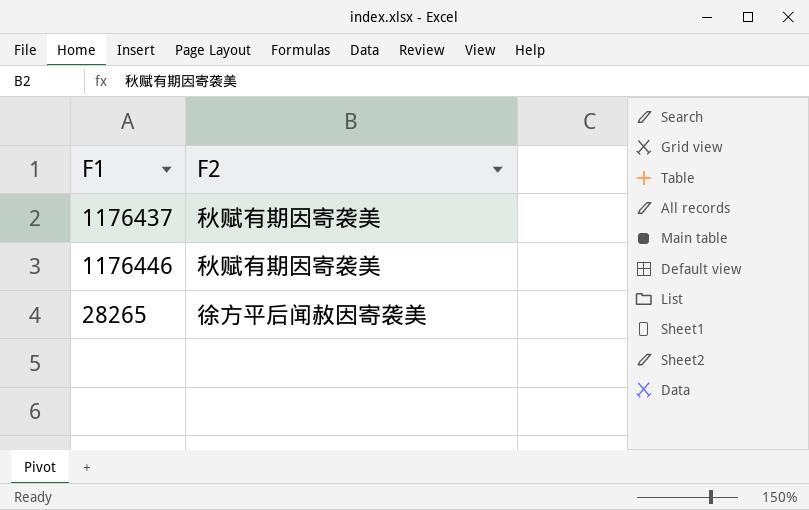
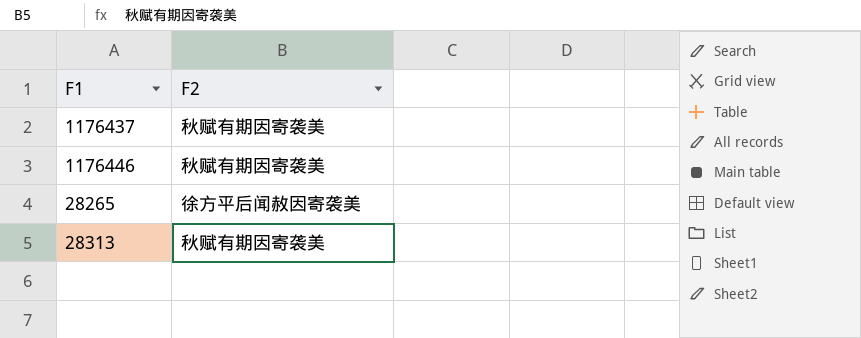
row 28313: none -> 秋赋有期因寄袭美

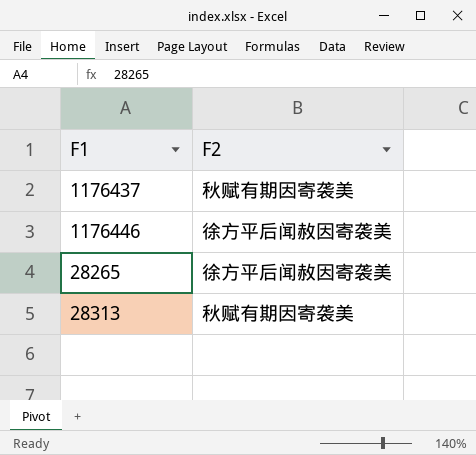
1176446 | F2: 秋赋有期因寄袭美 -> 徐方平后闻赦因寄袭美

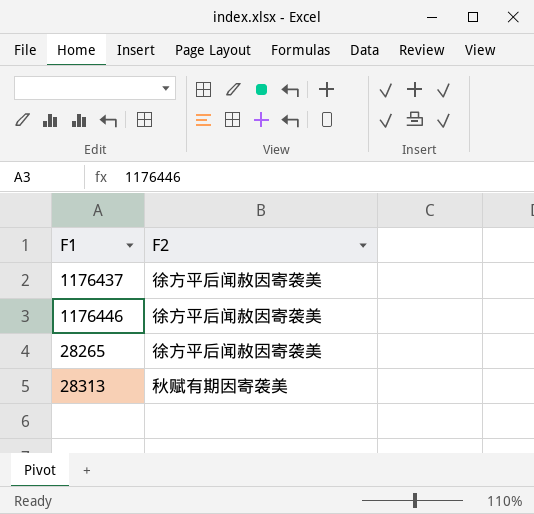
1176437 | F2: 秋赋有期因寄袭美 -> 徐方平后闻赦因寄袭美

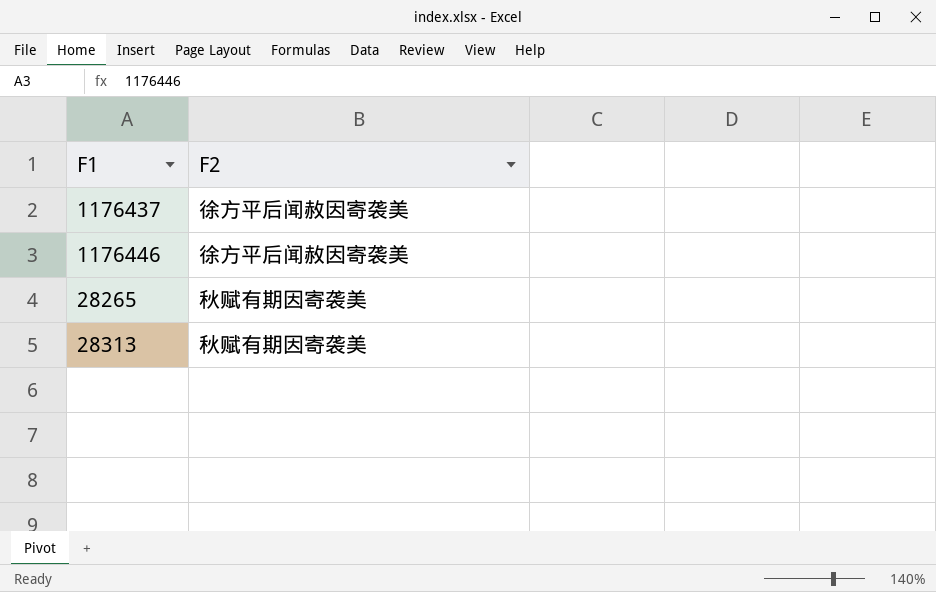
28265 | F2: 徐方平后闻赦因寄袭美 -> 秋赋有期因寄袭美

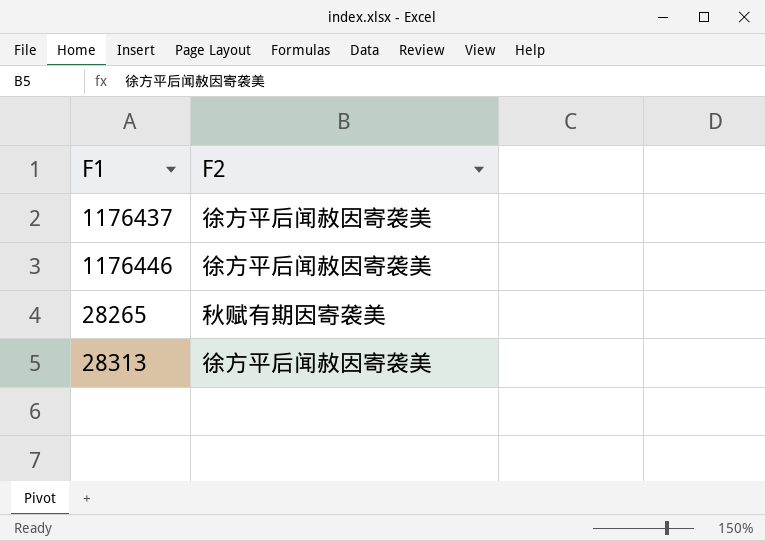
28313 | F2: 秋赋有期因寄袭美 -> 徐方平后闻赦因寄袭美

